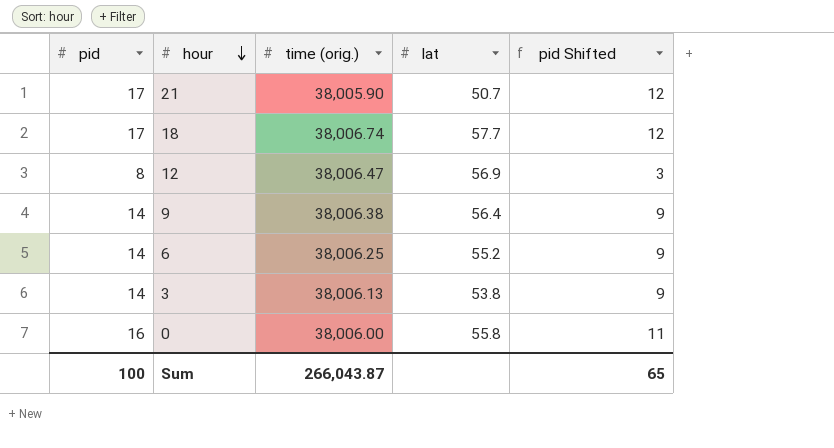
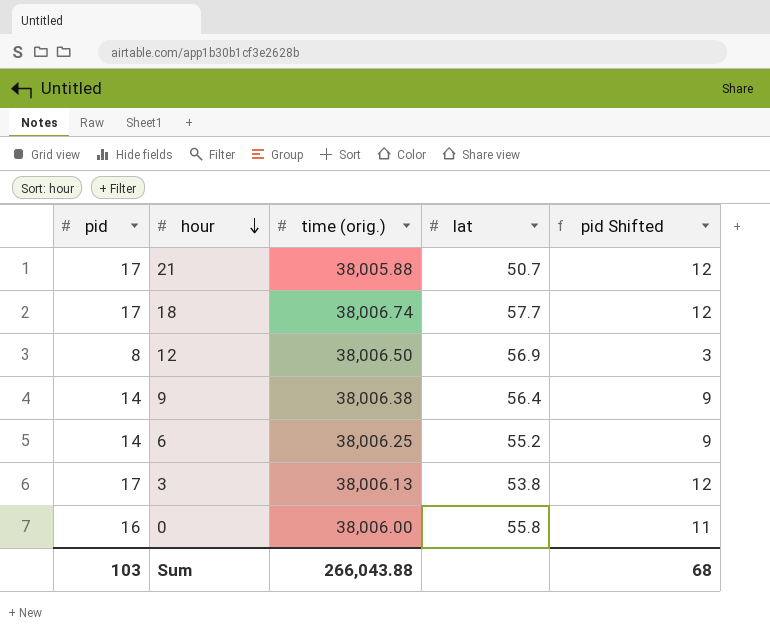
21 | time (orig.): 38,005.90 -> 38,005.88
12 | time (orig.): 38,006.47 -> 38,006.50
3 | pid: 14 -> 17
3 | pid Shifted: 9 -> 12
Sum | pid: 100 -> 103
Sum | time (orig.): 266,043.87 -> 266,043.88
Sum | pid Shifted: 65 -> 68

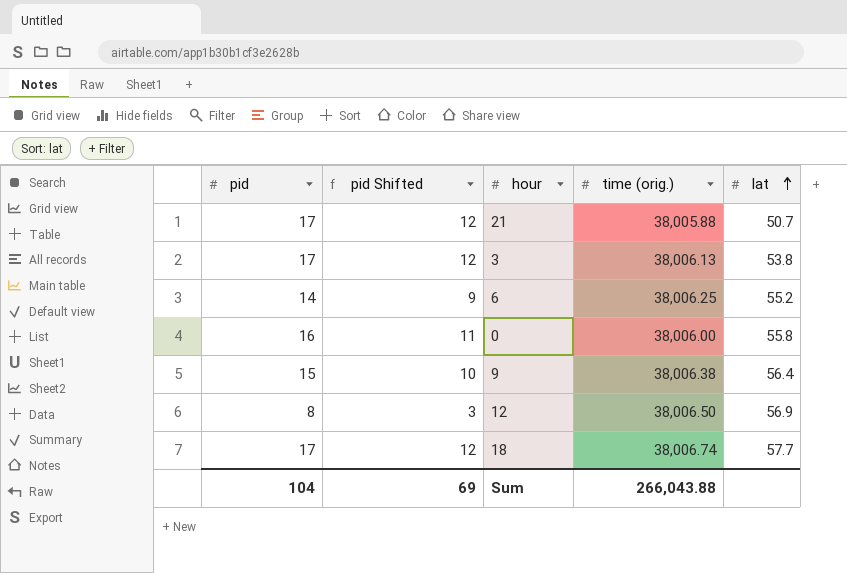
row order: hour descending -> lat ascending
column pid Shifted | position: 5 -> 2
9 | pid: 14 -> 15
9 | pid Shifted: 9 -> 10
Sum | pid: 103 -> 104
Sum | pid Shifted: 68 -> 69

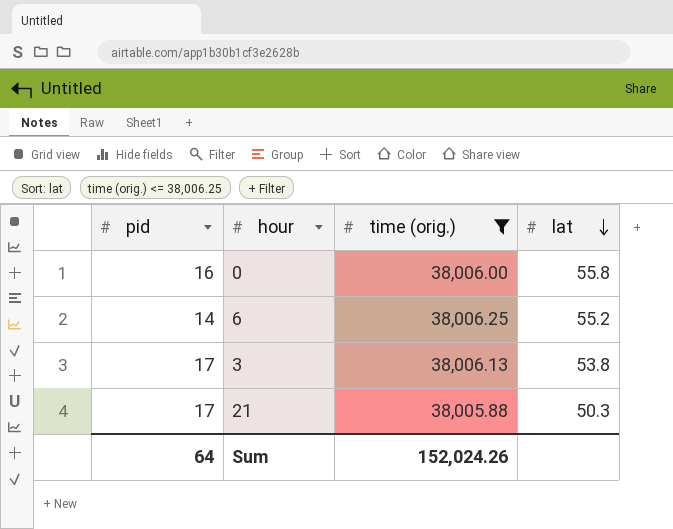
filter: none -> time (orig.) <= 38,006.25
row order: lat ascending -> lat descending
column pid Shifted | formula: [pid] - 5 -> none
21 | lat: 50.7 -> 50.3
Sum | pid: 104 -> 64
Sum | time (orig.): 266,043.88 -> 152,024.26

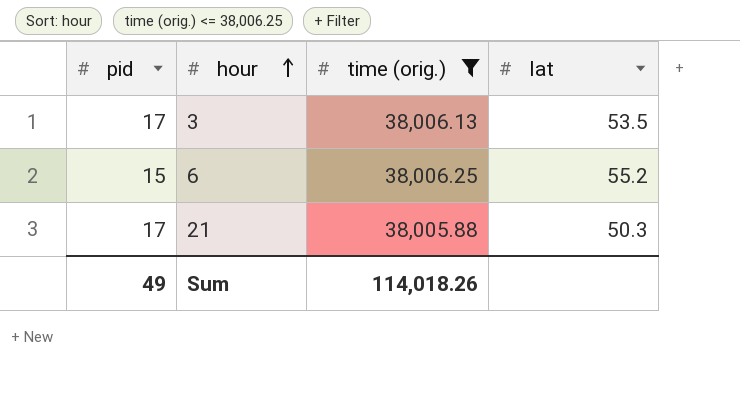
row order: lat descending -> hour ascending
row 0: 16 | 38,006.00 | 55.8 -> none
3 | lat: 53.8 -> 53.5
6 | pid: 14 -> 15
Sum | pid: 64 -> 49
Sum | time (orig.): 152,024.26 -> 114,018.26

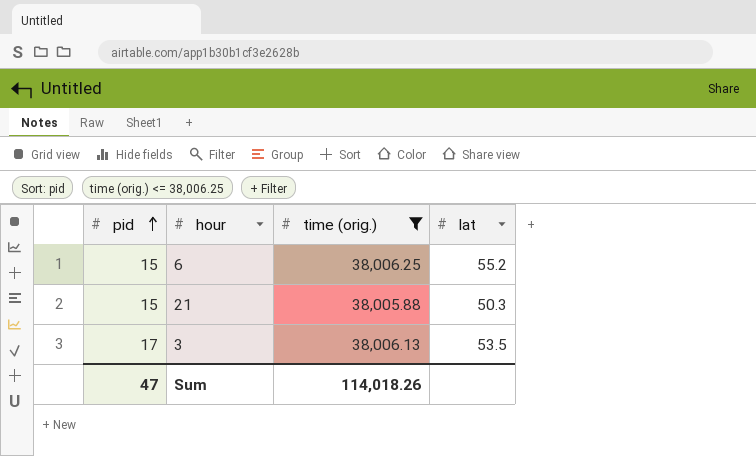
row order: hour ascending -> pid ascending
21 | pid: 17 -> 15
Sum | pid: 49 -> 47

